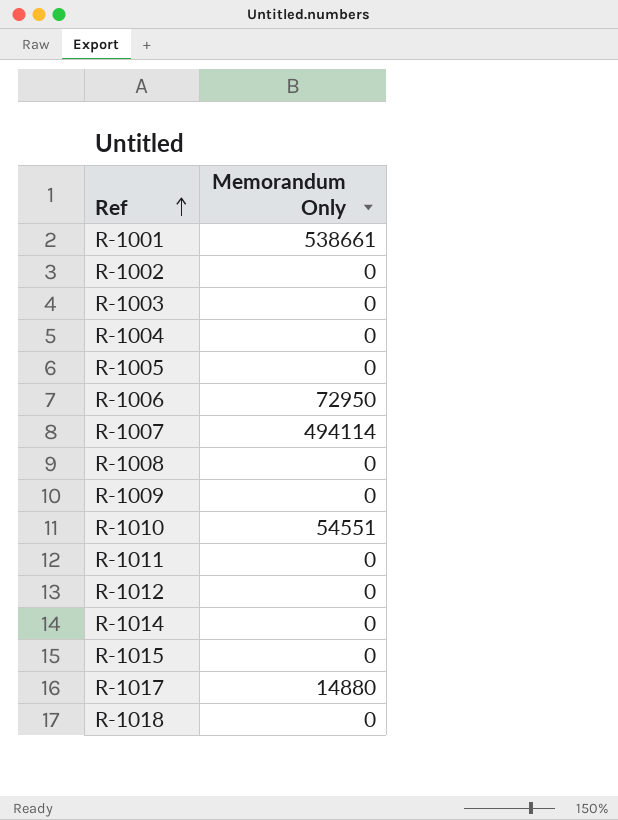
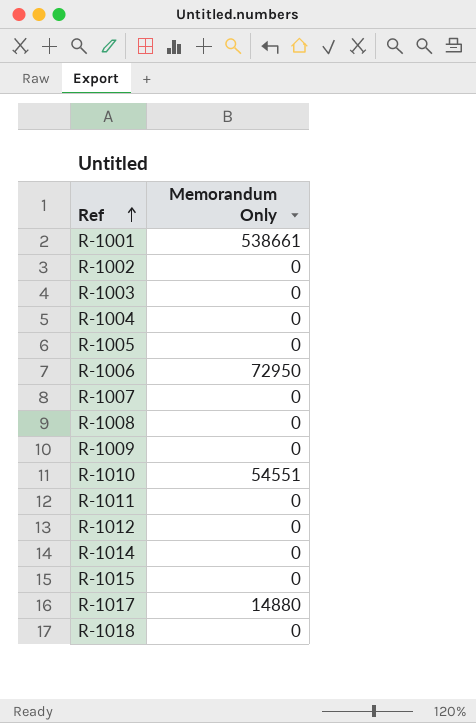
R-1007 | Memorandum Only: 494114 -> 0

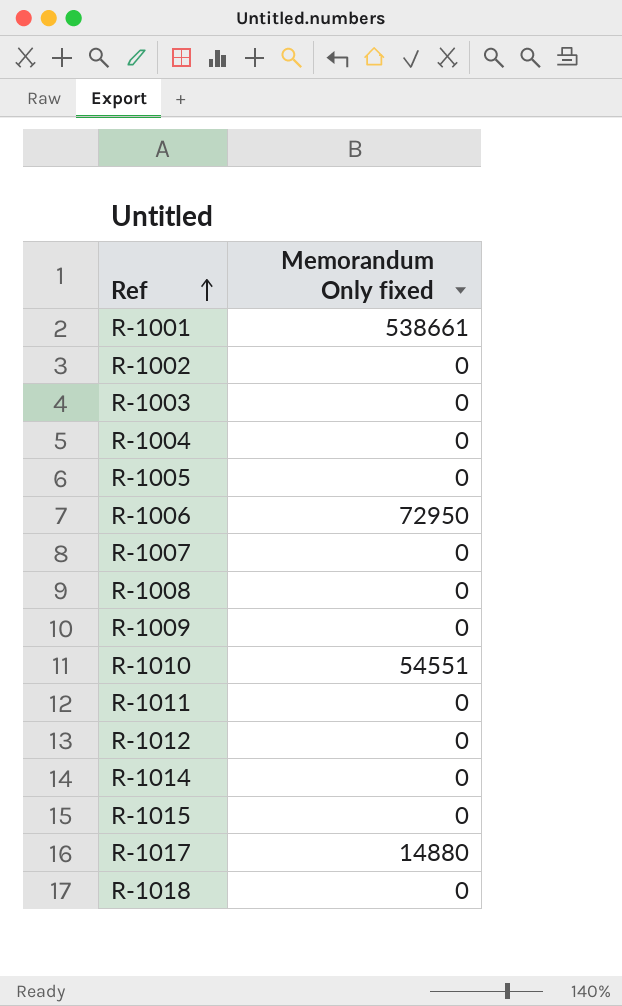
column name: Memorandum Only -> Memorandum Only fixed

